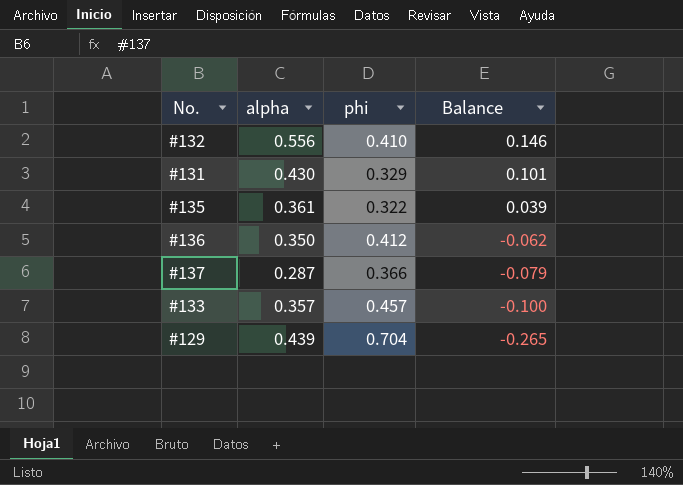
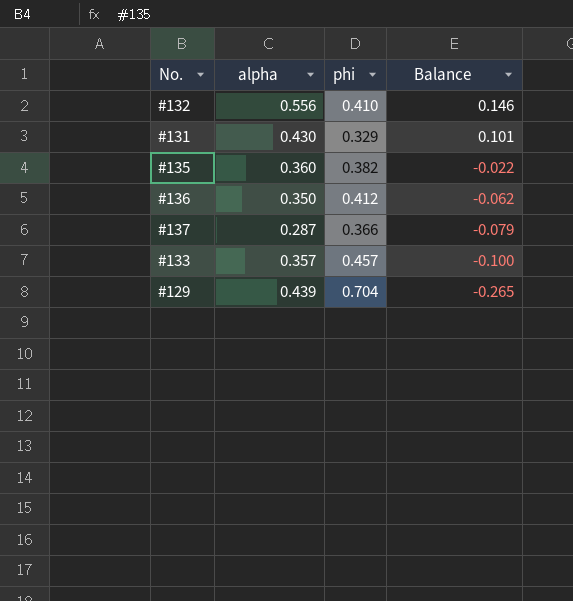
#135 | alpha: 0.361 -> 0.360
#135 | phi: 0.322 -> 0.382
#135 | Balance: 0.039 -> -0.022

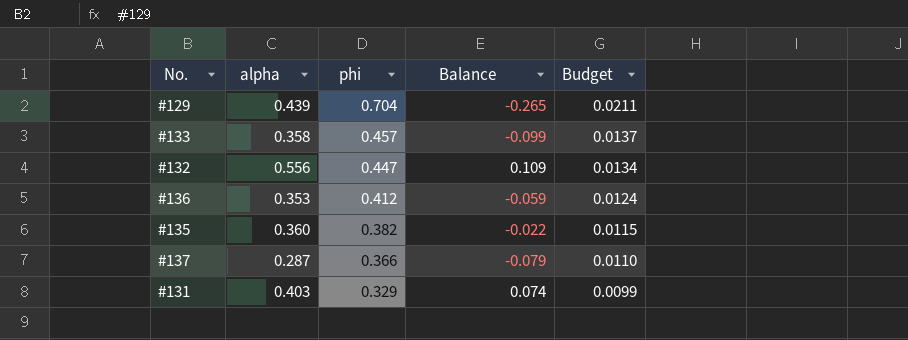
row order: Balance descending -> phi descending
column Budget | formula: none -> [phi] * 0.03
#133 | alpha: 0.357 -> 0.358
#133 | Balance: -0.100 -> -0.099
#132 | phi: 0.410 -> 0.447
#132 | Balance: 0.146 -> 0.109
#136 | alpha: 0.350 -> 0.353
#136 | Balance: -0.062 -> -0.059
#131 | alpha: 0.430 -> 0.403
#131 | Balance: 0.101 -> 0.074

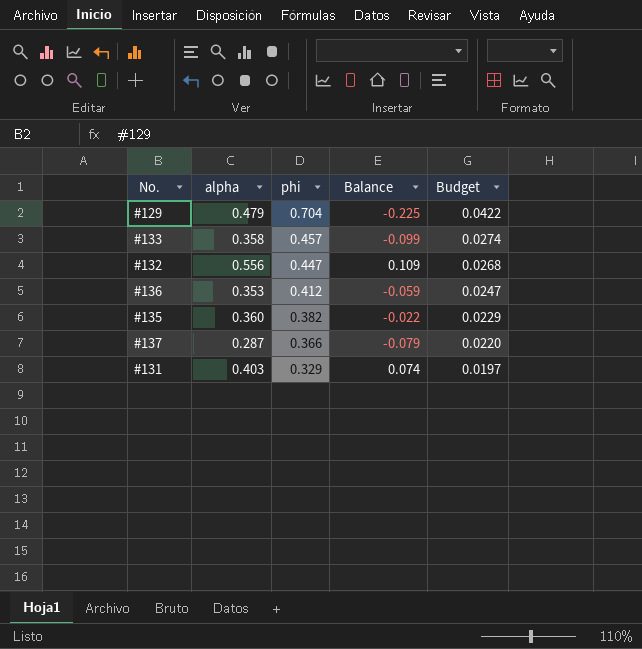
column Budget | formula: [phi] * 0.03 -> [phi] * 0.06
#129 | alpha: 0.439 -> 0.479
#129 | Balance: -0.265 -> -0.225

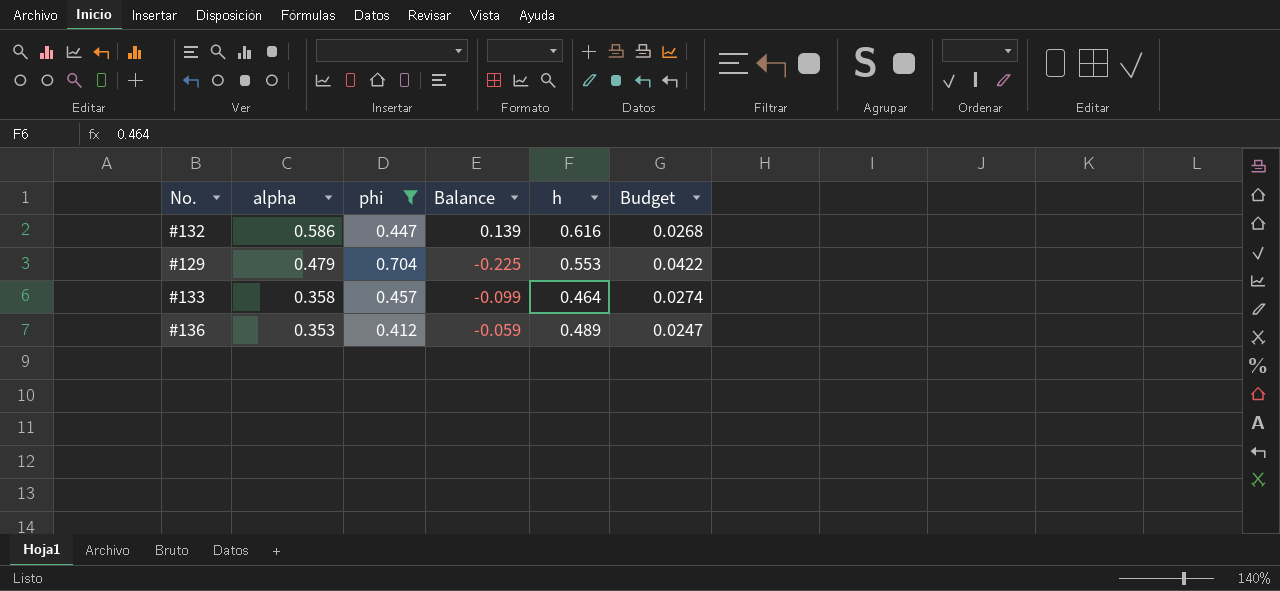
filter: none -> phi >= 0.412
row order: phi descending -> alpha descending
column h | position: none -> 5
#132 | alpha: 0.556 -> 0.586
#132 | Balance: 0.109 -> 0.139

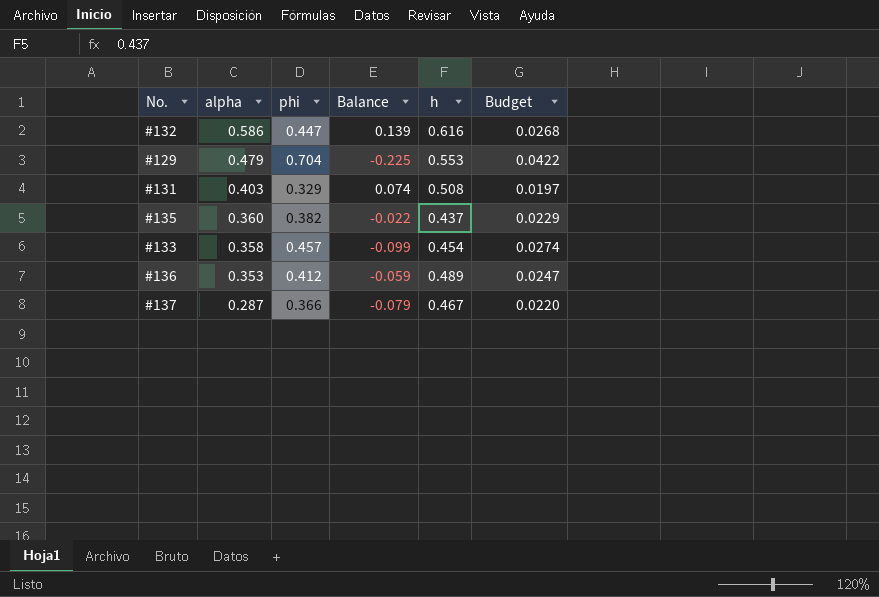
filter: phi >= 0.412 -> none
#133 | h: 0.464 -> 0.454

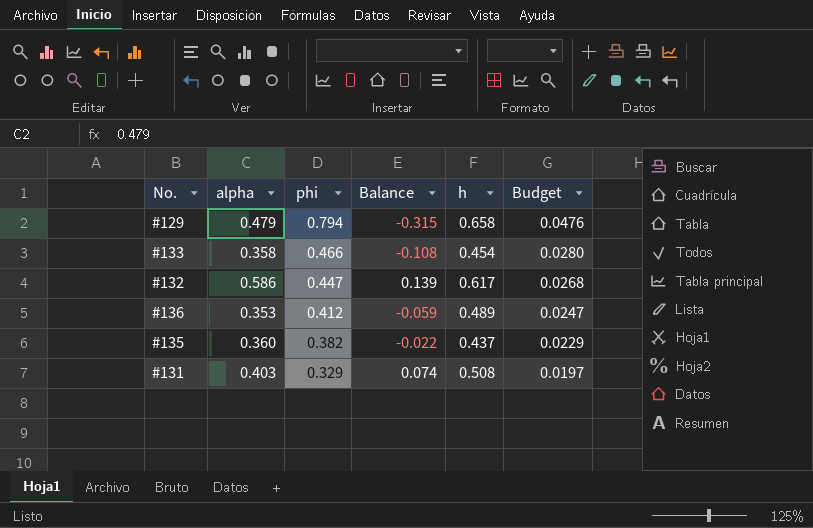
row order: alpha descending -> phi descending
row #137: 0.287 | 0.366 | -0.079 | 0.467 | 0.0220 -> none
#129 | phi: 0.704 -> 0.794
#129 | Balance: -0.225 -> -0.315
#129 | h: 0.553 -> 0.658
#129 | Budget: 0.0422 -> 0.0476
#133 | phi: 0.457 -> 0.466
#133 | Balance: -0.099 -> -0.108
#133 | Budget: 0.0274 -> 0.0280
#132 | h: 0.616 -> 0.617

